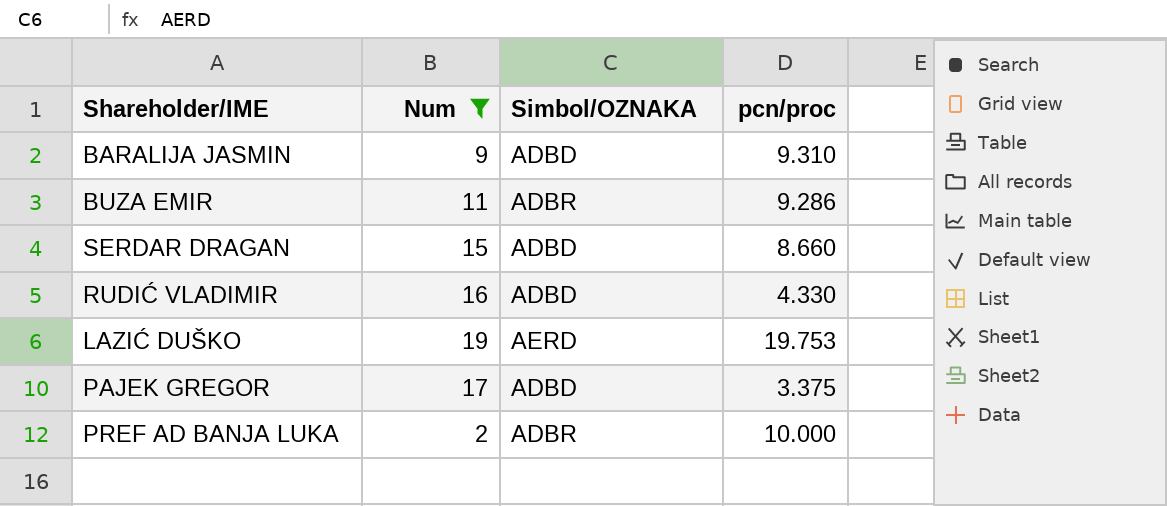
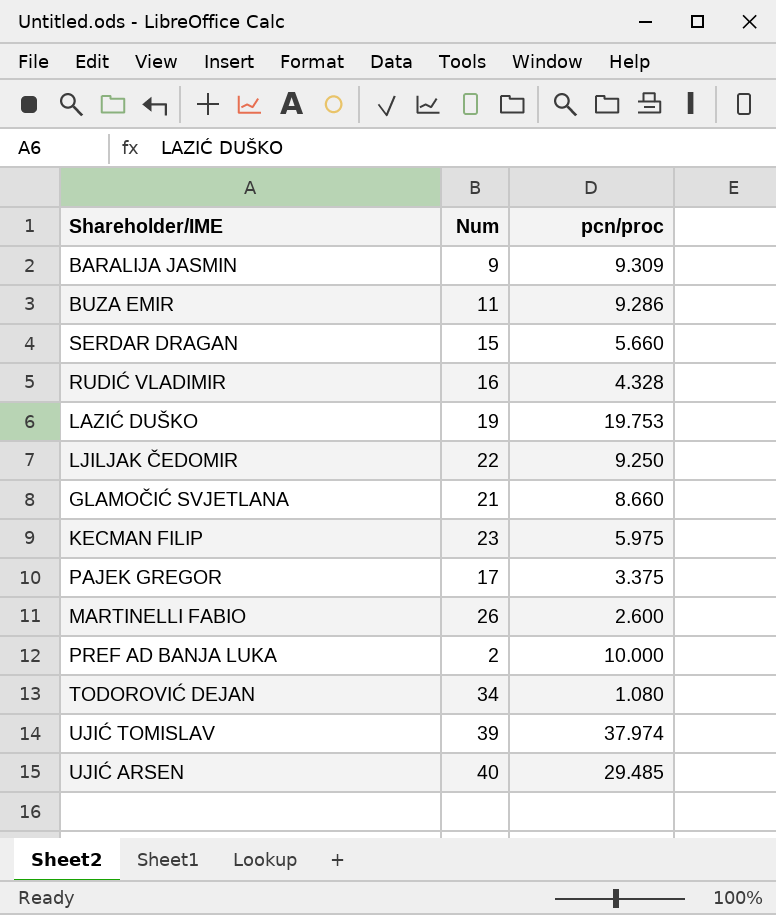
filter: Num <= 19 -> none
column Simbol/OZNAKA | position: 3 -> none
BARALIJA JASMIN | pcn/proc: 9.310 -> 9.309
SERDAR DRAGAN | pcn/proc: 8.660 -> 5.660
RUDIĆ VLADIMIR | pcn/proc: 4.330 -> 4.328

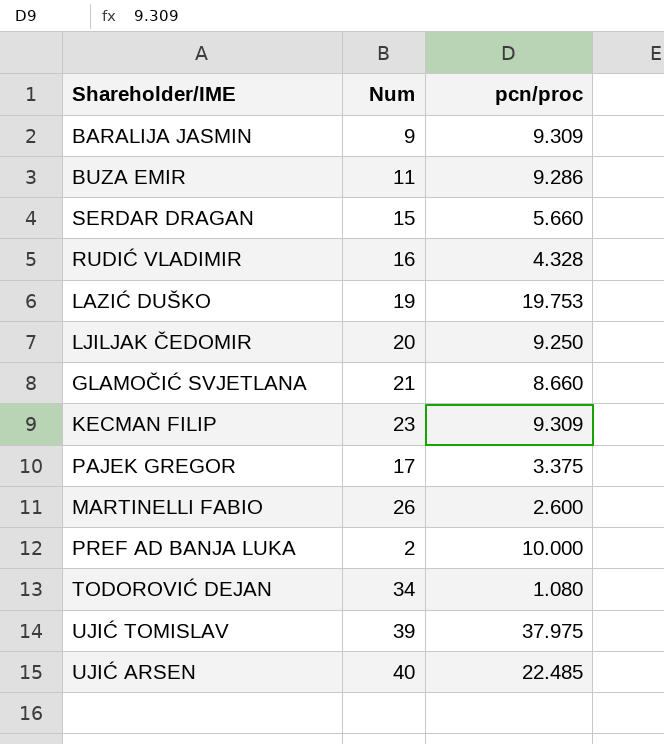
LJILJAK ČEDOMIR | Num: 22 -> 20
KECMAN FILIP | pcn/proc: 5.975 -> 9.309
UJIĆ TOMISLAV | pcn/proc: 37.974 -> 37.975
UJIĆ ARSEN | pcn/proc: 29.485 -> 22.485

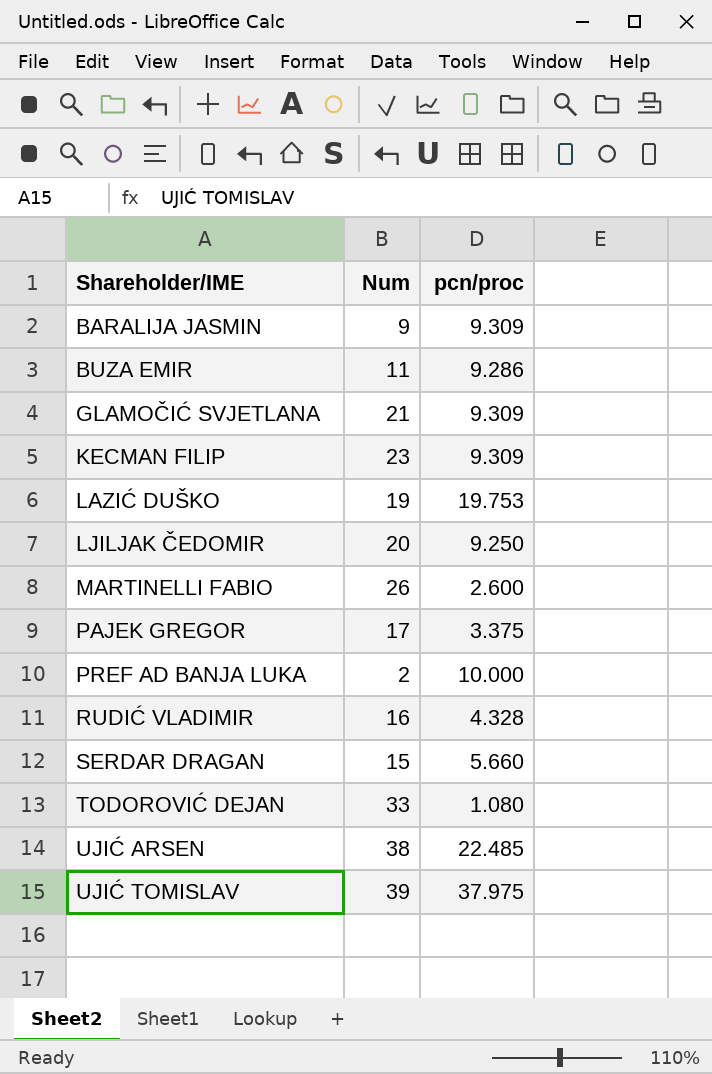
row order: none -> Shareholder/IME ascending
GLAMOČIĆ SVJETLANA | pcn/proc: 8.660 -> 9.309
TODOROVIĆ DEJAN | Num: 34 -> 33
UJIĆ ARSEN | Num: 40 -> 38

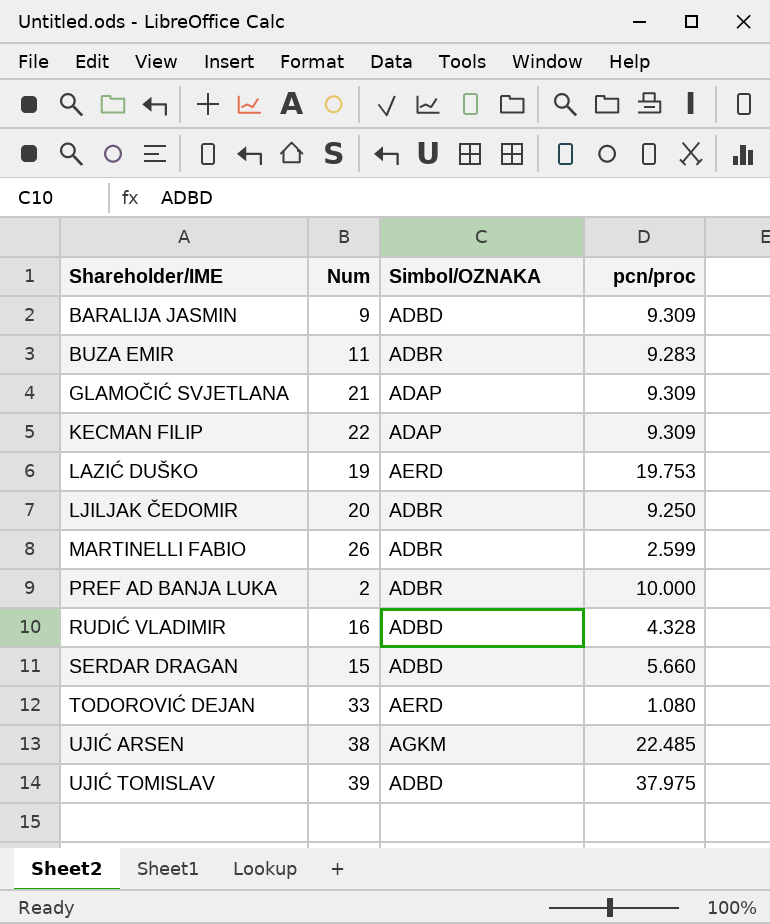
column Simbol/OZNAKA | position: none -> 3
row PAJEK GREGOR: 17 | 3.375 -> none
BUZA EMIR | pcn/proc: 9.286 -> 9.283
KECMAN FILIP | Num: 23 -> 22
MARTINELLI FABIO | pcn/proc: 2.600 -> 2.599

